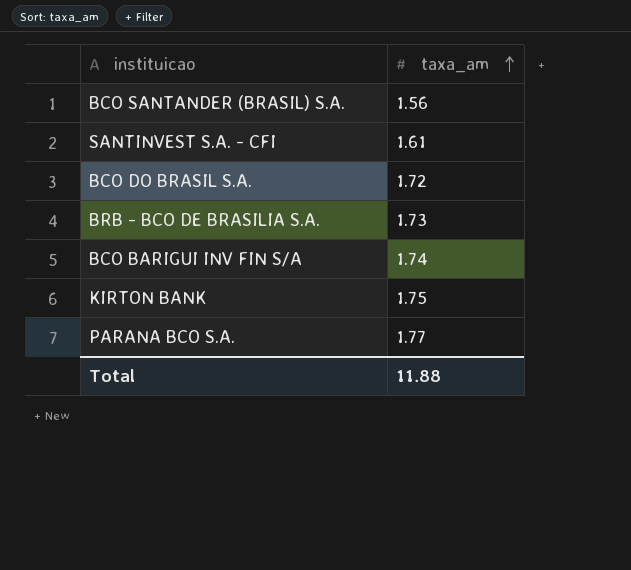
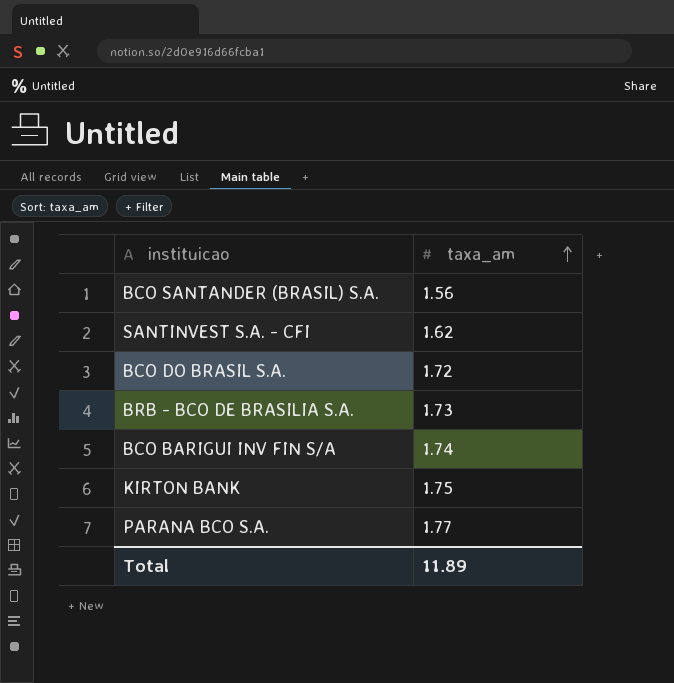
SANTINVEST S.A. - CFI | taxa_am: 1.61 -> 1.62
Total | taxa_am: 11.88 -> 11.89

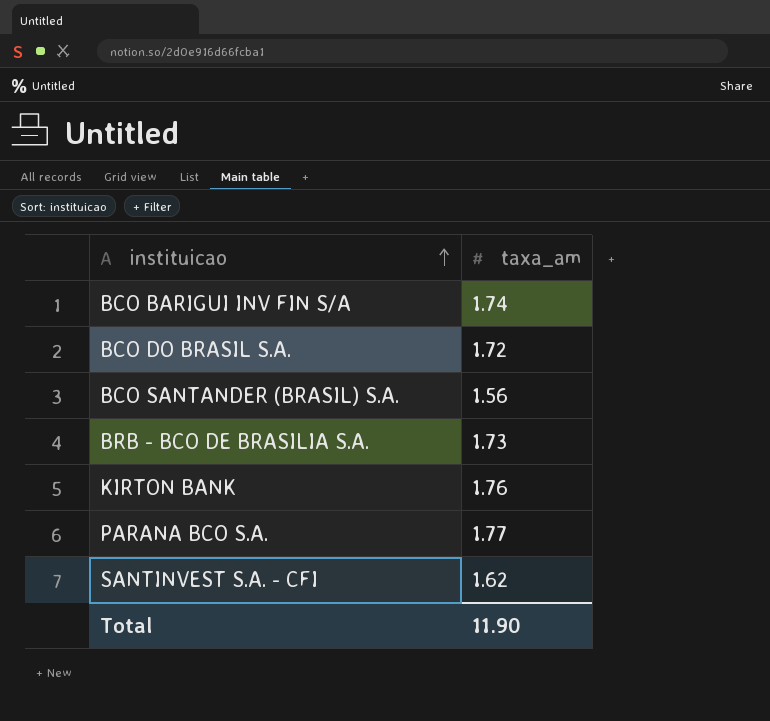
row order: taxa_am ascending -> instituicao ascending
KIRTON BANK | taxa_am: 1.75 -> 1.76
Total | taxa_am: 11.89 -> 11.90

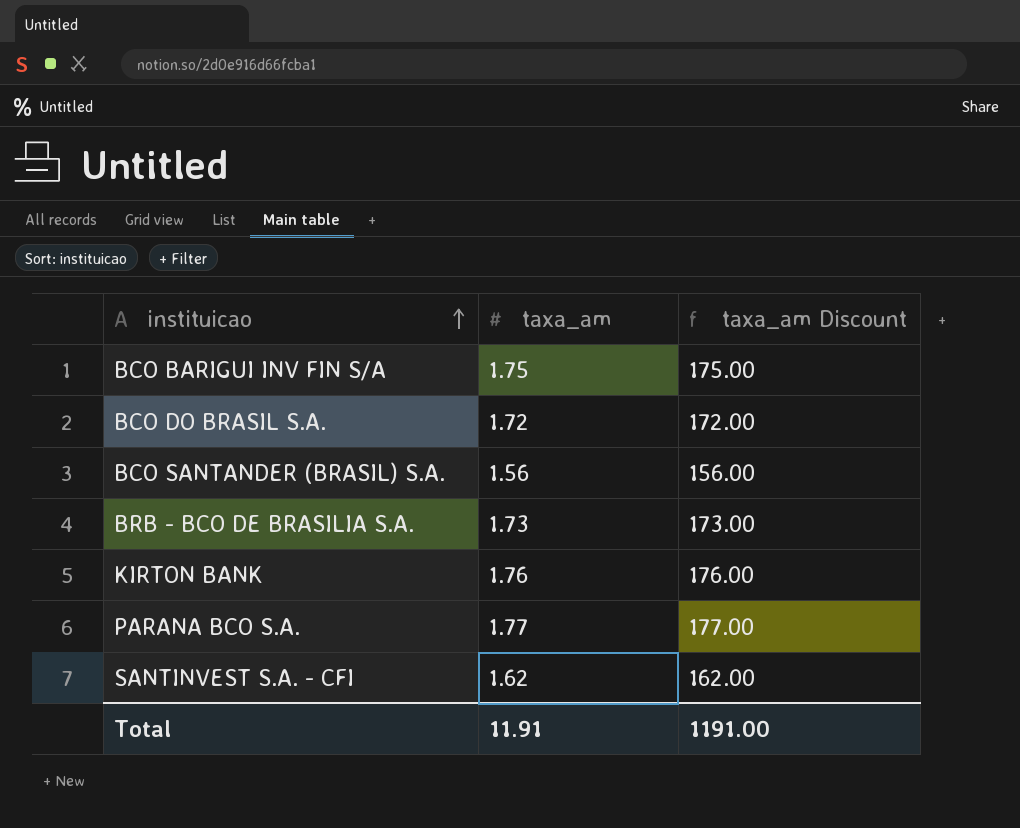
column taxa_am Discount | formula: none -> [taxa_am] * 100
BCO BARIGUI INV FIN S/A | taxa_am: 1.74 -> 1.75
Total | taxa_am: 11.90 -> 11.91

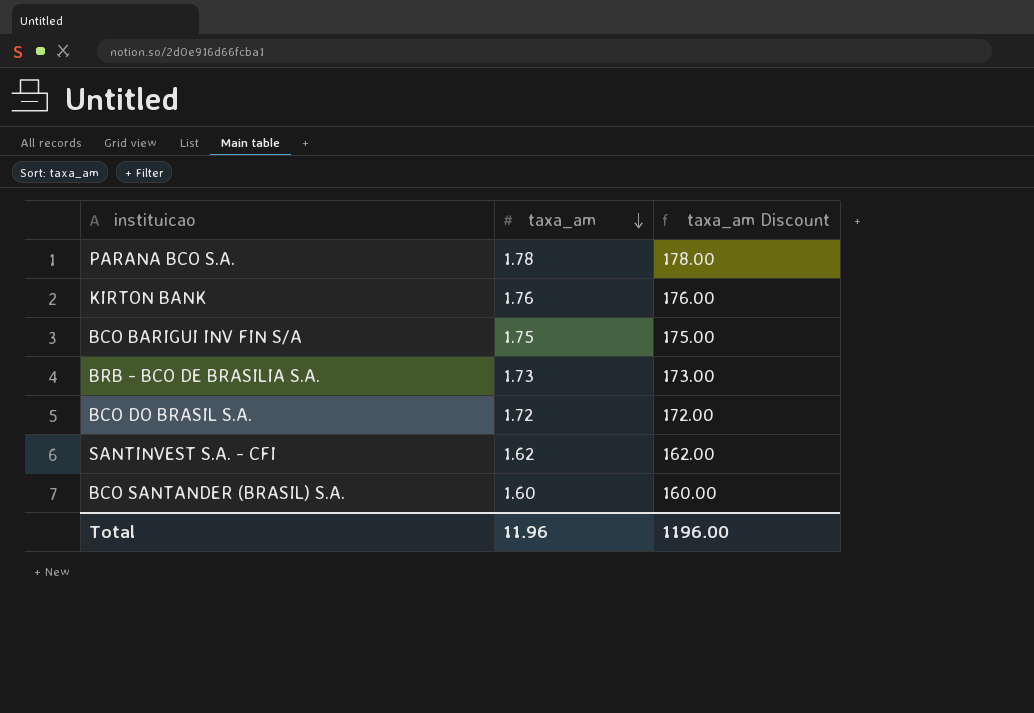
row order: instituicao ascending -> taxa_am descending
PARANA BCO S.A. | taxa_am: 1.77 -> 1.78
PARANA BCO S.A. | taxa_am Discount: 177.00 -> 178.00
BCO SANTANDER (BRASIL) S.A. | taxa_am: 1.56 -> 1.60
BCO SANTANDER (BRASIL) S.A. | taxa_am Discount: 156.00 -> 160.00
Total | taxa_am: 11.91 -> 11.96
Total | taxa_am Discount: 1191.00 -> 1196.00

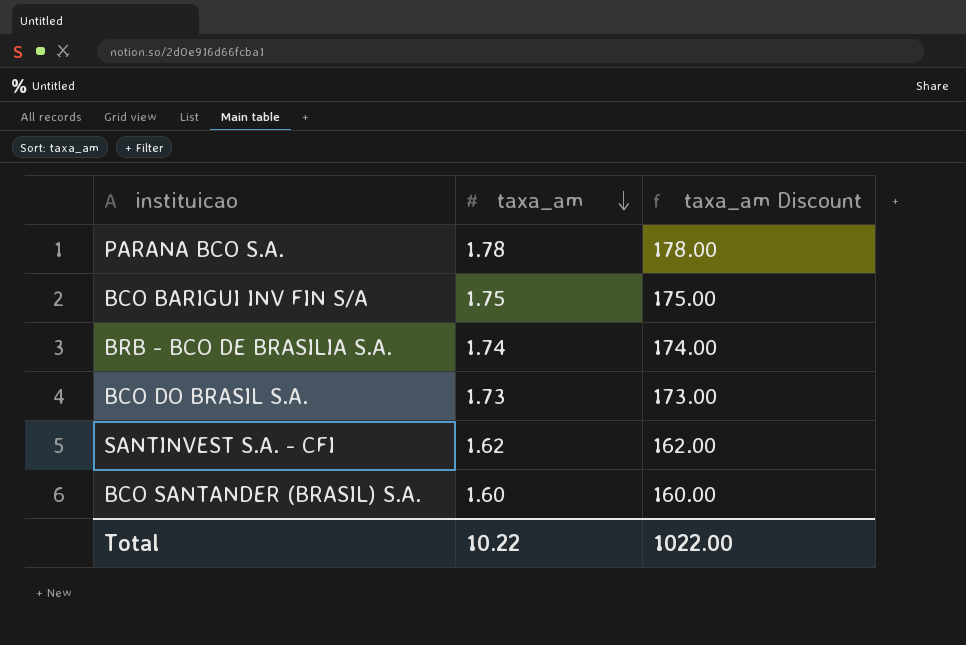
row KIRTON BANK: 1.76 | 176.00 -> none
BRB - BCO DE BRASILIA S.A. | taxa_am: 1.73 -> 1.74
BRB - BCO DE BRASILIA S.A. | taxa_am Discount: 173.00 -> 174.00
BCO DO BRASIL S.A. | taxa_am: 1.72 -> 1.73
BCO DO BRASIL S.A. | taxa_am Discount: 172.00 -> 173.00
Total | taxa_am: 11.96 -> 10.22
Total | taxa_am Discount: 1196.00 -> 1022.00

